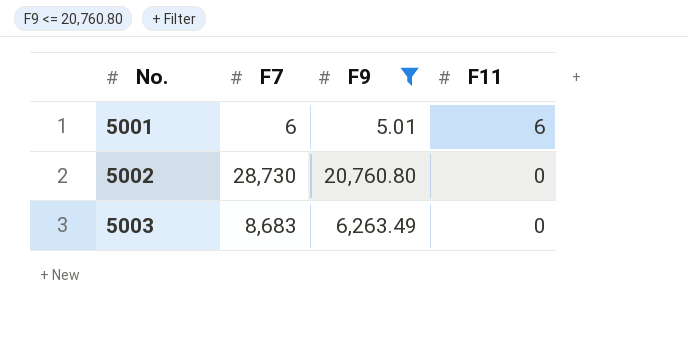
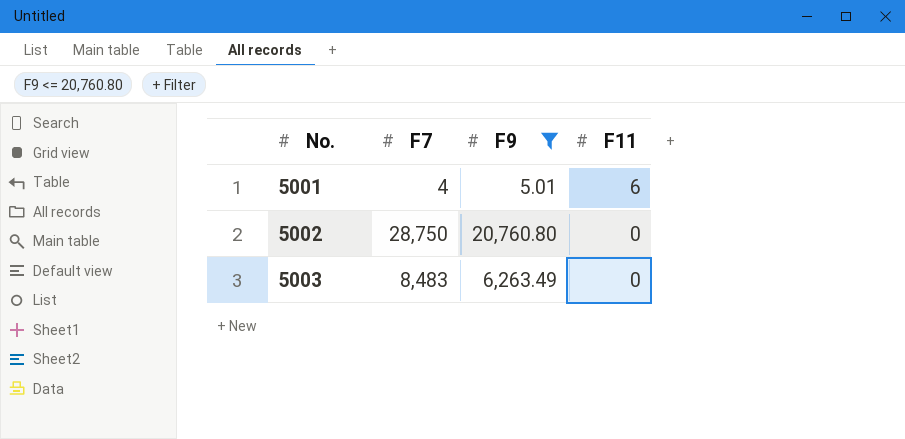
5001 | F7: 6 -> 4
5002 | F7: 28,730 -> 28,750
5003 | F7: 8,683 -> 8,483

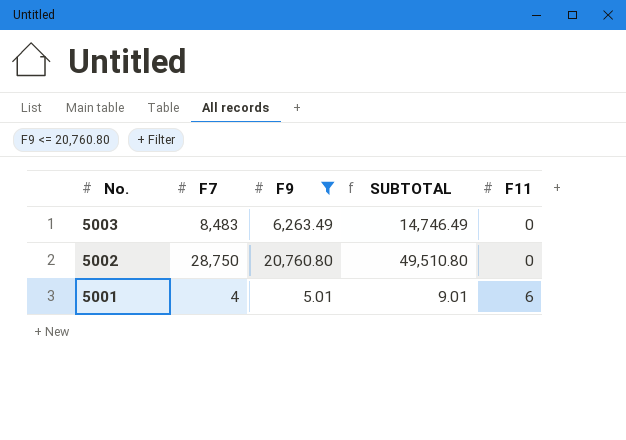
row order: No. ascending -> No. descending
column SUBTOTAL | formula: none -> [F7] + [F9]

